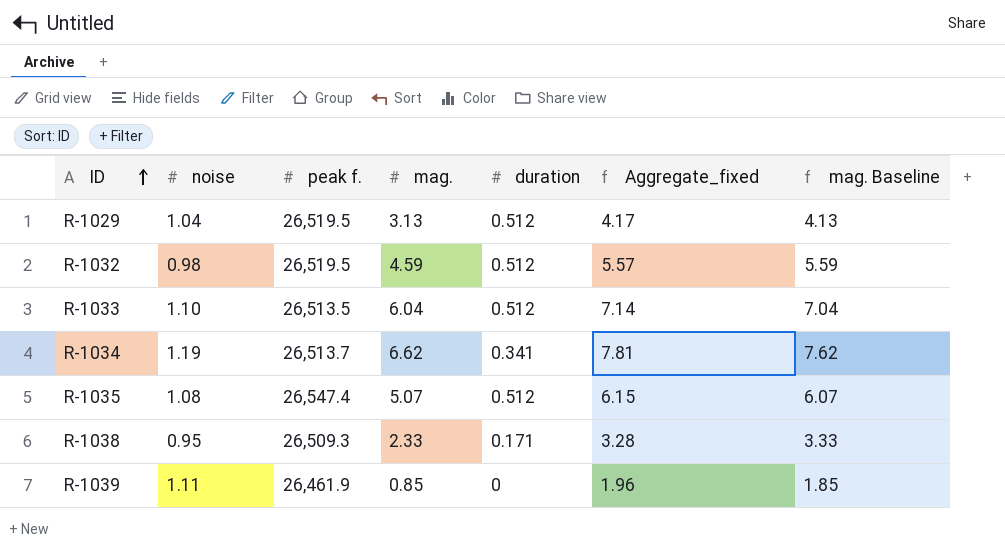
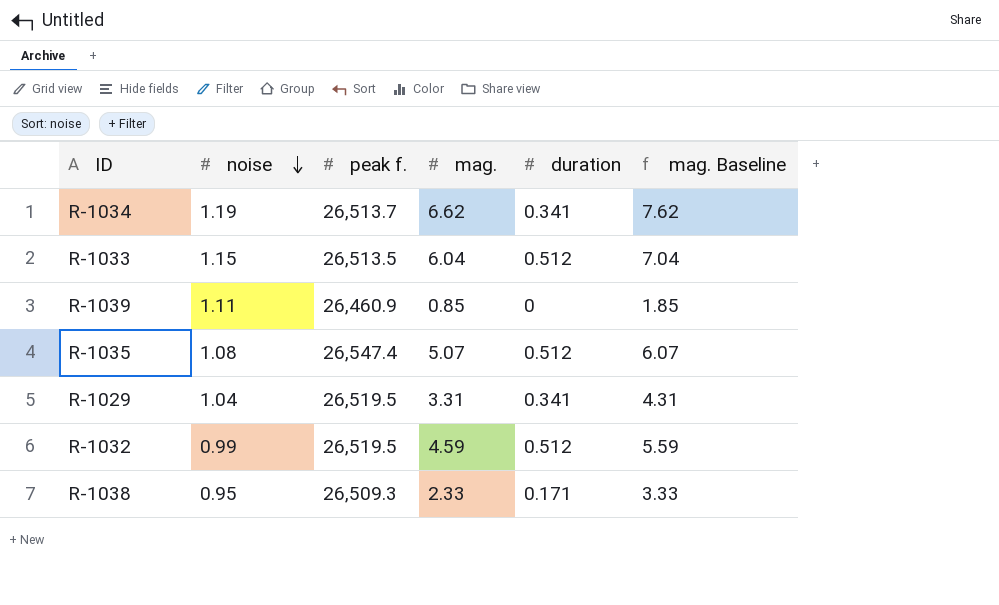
row order: ID ascending -> noise descending
column Aggregate_fixed | formula: [noise] + [mag.] -> none
R-1033 | noise: 1.10 -> 1.15
R-1039 | peak f.: 26,461.9 -> 26,460.9
R-1029 | mag.: 3.13 -> 3.31
R-1029 | duration: 0.512 -> 0.341
R-1029 | mag. Baseline: 4.13 -> 4.31
R-1032 | noise: 0.98 -> 0.99

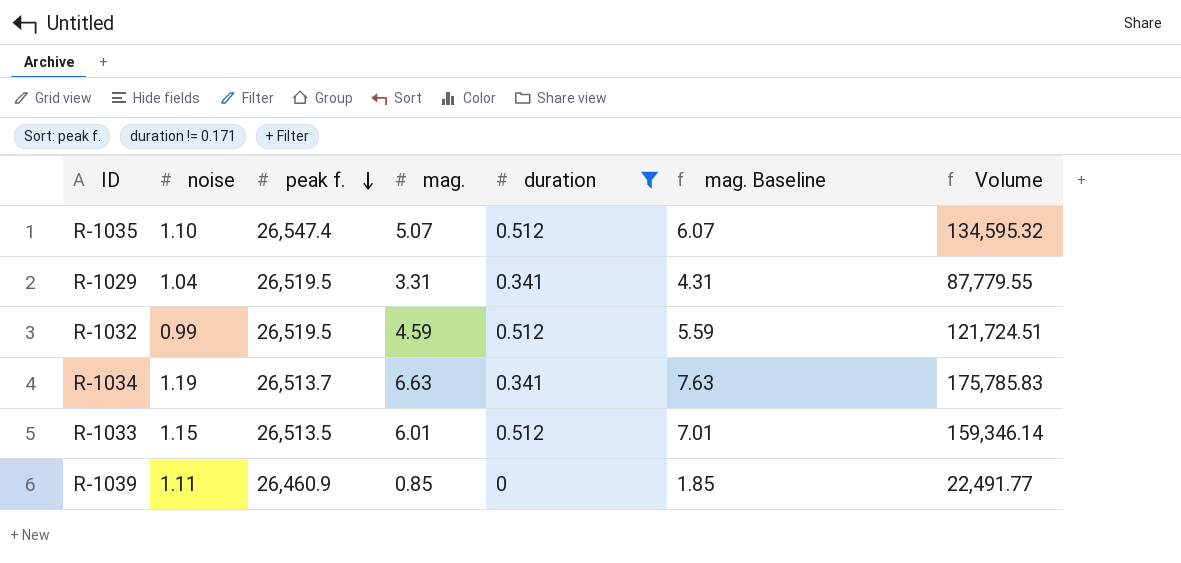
filter: none -> duration != 0.171
row order: noise descending -> peak f. descending
column Volume | formula: none -> [peak f.] * [mag.]
R-1035 | noise: 1.08 -> 1.10
R-1034 | mag.: 6.62 -> 6.63
R-1034 | mag. Baseline: 7.62 -> 7.63
R-1033 | mag.: 6.04 -> 6.01
R-1033 | mag. Baseline: 7.04 -> 7.01

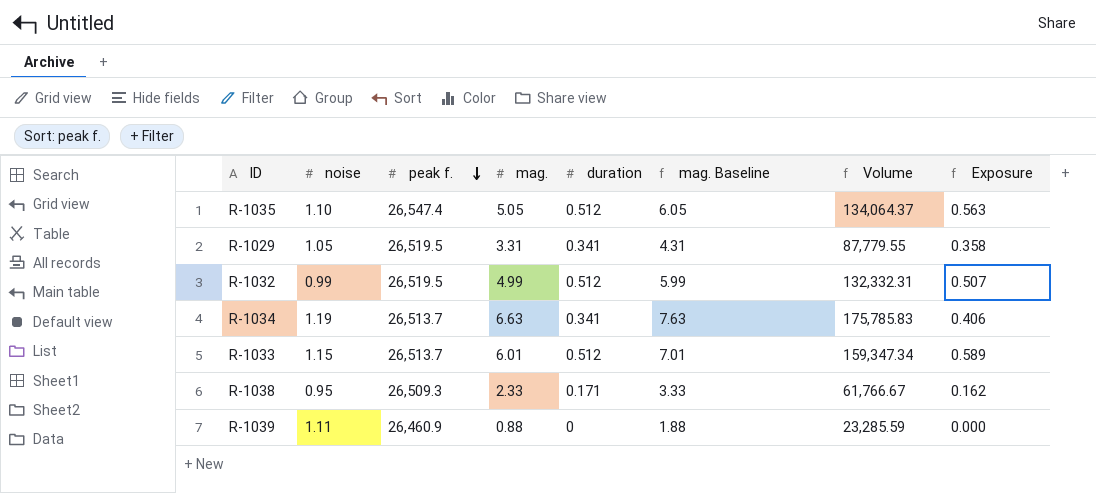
filter: duration != 0.171 -> none
column Exposure | formula: none -> [noise] * [duration]
R-1035 | mag.: 5.07 -> 5.05
R-1035 | mag. Baseline: 6.07 -> 6.05
R-1035 | Volume: 134,595.32 -> 134,064.37
R-1029 | noise: 1.04 -> 1.05
R-1032 | mag.: 4.59 -> 4.99
R-1032 | mag. Baseline: 5.59 -> 5.99
R-1032 | Volume: 121,724.51 -> 132,332.31
R-1033 | peak f.: 26,513.5 -> 26,513.7
R-1033 | Volume: 159,346.14 -> 159,347.34
R-1039 | mag.: 0.85 -> 0.88
R-1039 | mag. Baseline: 1.85 -> 1.88
R-1039 | Volume: 22,491.77 -> 23,285.59

